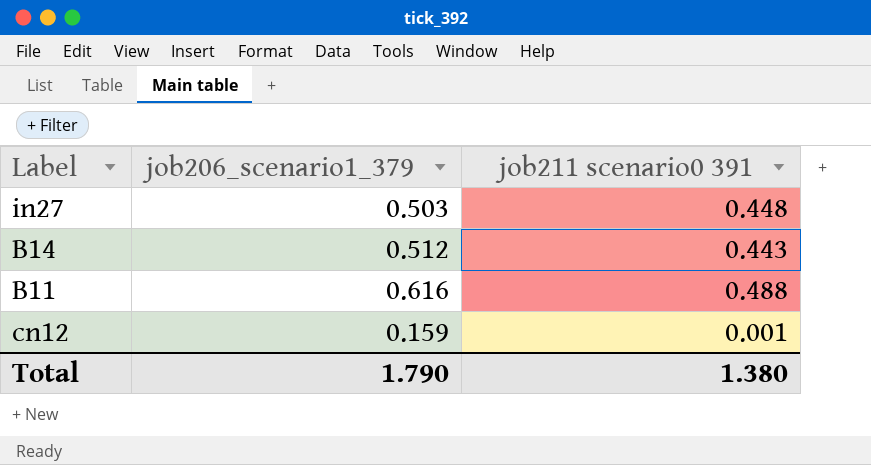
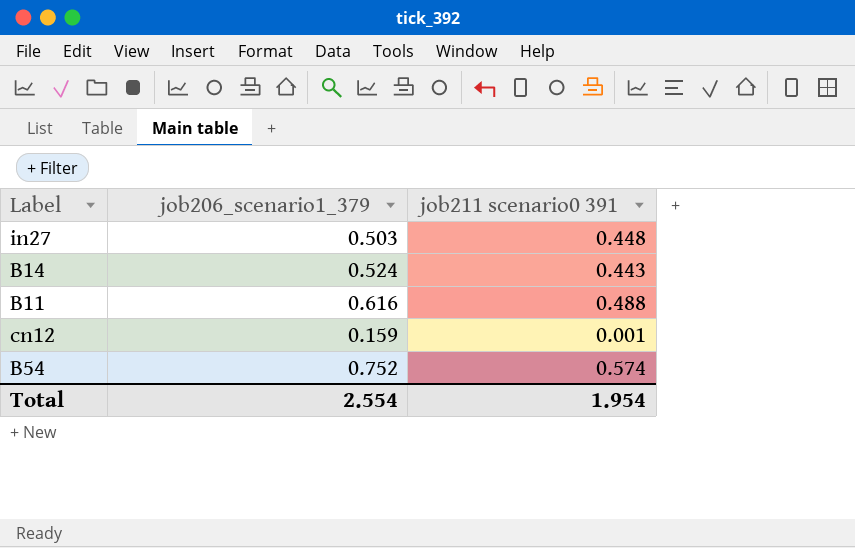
B14 | job206_scenario1_379: 0.512 -> 0.524
row B54: none -> 0.752 | 0.574
Total | job206_scenario1_379: 1.790 -> 2.554
Total | job211 scenario0 391: 1.380 -> 1.954

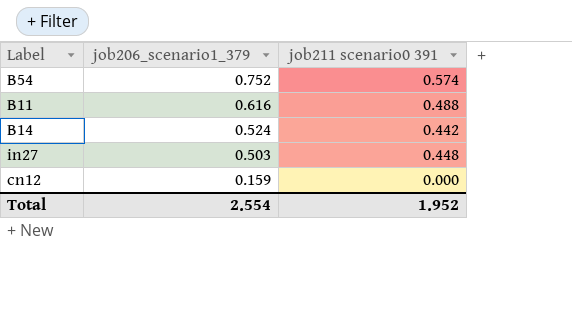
row order: none -> job206_scenario1_379 descending
B14 | job211 scenario0 391: 0.443 -> 0.442
cn12 | job211 scenario0 391: 0.001 -> 0.000
Total | job211 scenario0 391: 1.954 -> 1.952

